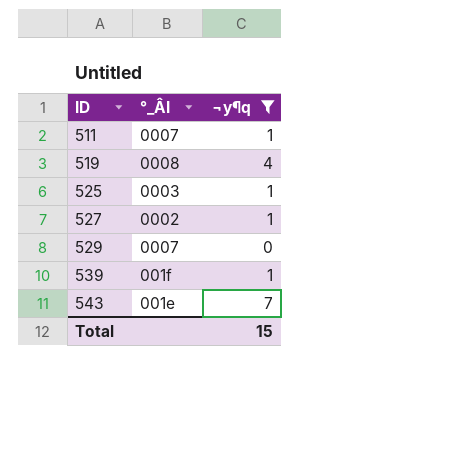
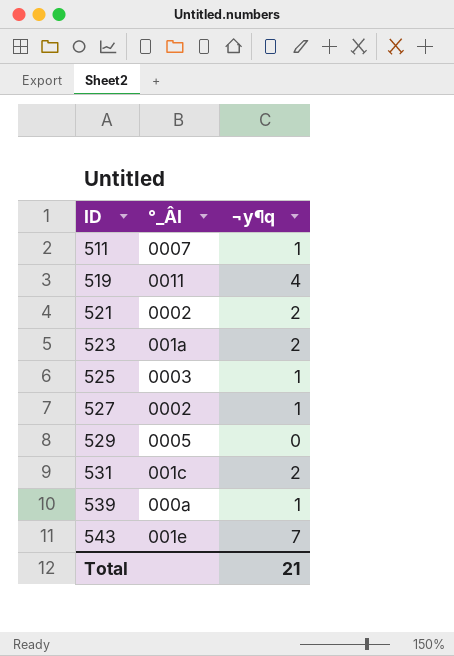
filter: ¬y¶q != 2 -> none
519 | °_ÂI: 0008 -> 0011
529 | °_ÂI: 0007 -> 0005
539 | °_ÂI: 001f -> 000a
Total | ¬y¶q: 15 -> 21

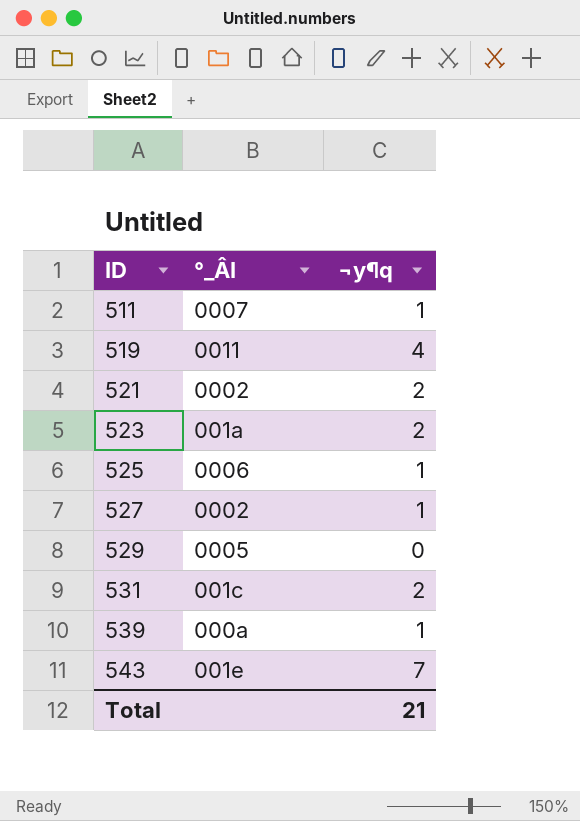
525 | °_ÂI: 0003 -> 0006

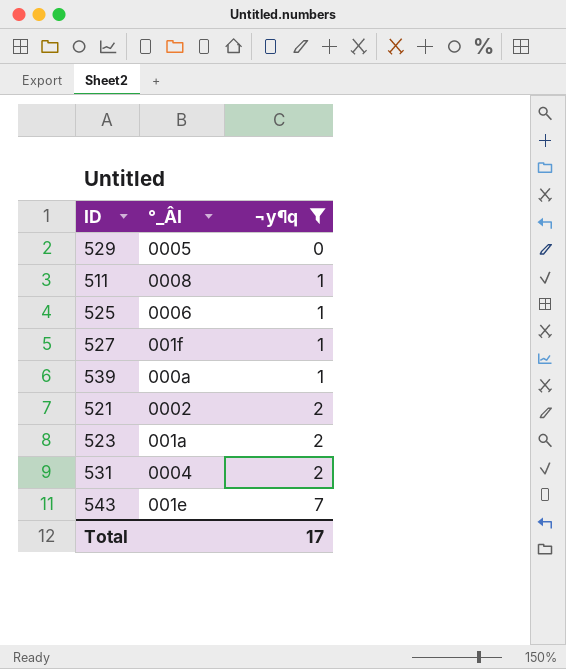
filter: none -> ¬y¶q != 4
row order: ID ascending -> ¬y¶q ascending
511 | °_ÂI: 0007 -> 0008
527 | °_ÂI: 0002 -> 001f
531 | °_ÂI: 001c -> 0004
Total | ¬y¶q: 21 -> 17

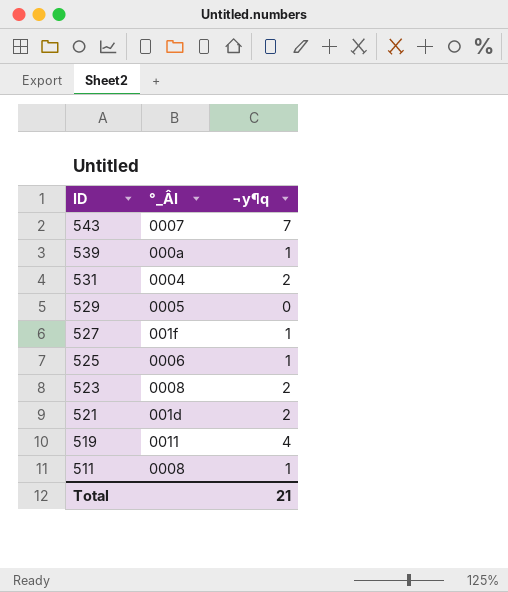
filter: ¬y¶q != 4 -> none
row order: ¬y¶q ascending -> ID descending
543 | °_ÂI: 001e -> 0007
523 | °_ÂI: 001a -> 0008
521 | °_ÂI: 0002 -> 001d
Total | ¬y¶q: 17 -> 21

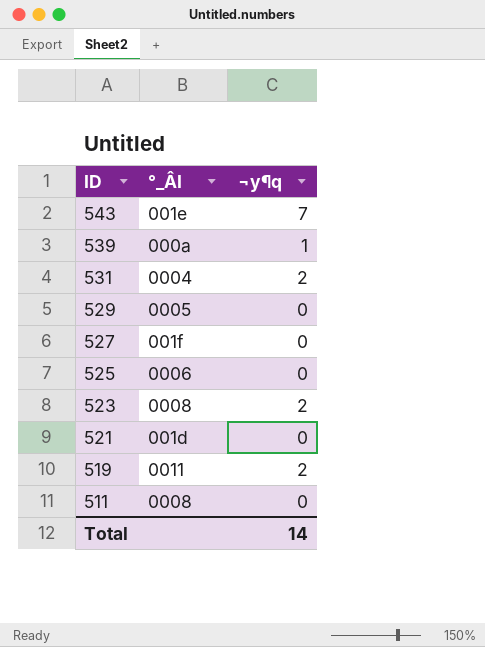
543 | °_ÂI: 0007 -> 001e
527 | ¬y¶q: 1 -> 0
525 | ¬y¶q: 1 -> 0
521 | ¬y¶q: 2 -> 0
519 | ¬y¶q: 4 -> 2
511 | ¬y¶q: 1 -> 0
Total | ¬y¶q: 21 -> 14

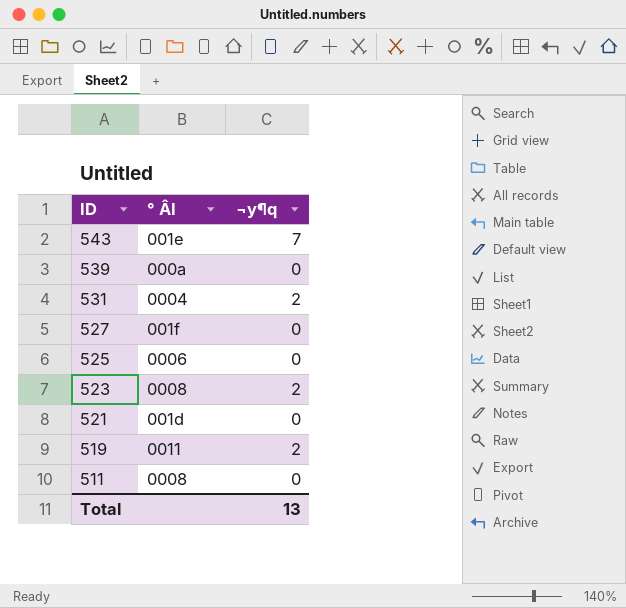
column name: °_ÂI -> ° ÂI
row 529: 0005 | 0 -> none
539 | ¬y¶q: 1 -> 0
Total | ¬y¶q: 14 -> 13

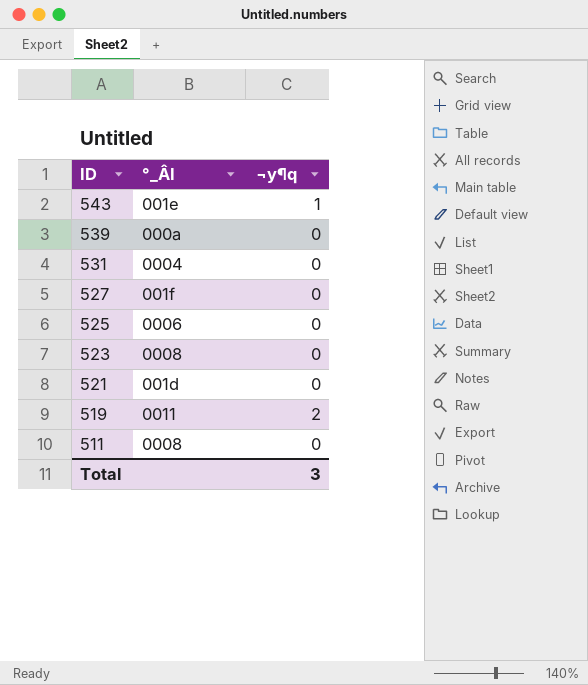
column name: ° ÂI -> °_ÂI
543 | ¬y¶q: 7 -> 1
531 | ¬y¶q: 2 -> 0
523 | ¬y¶q: 2 -> 0
Total | ¬y¶q: 13 -> 3

